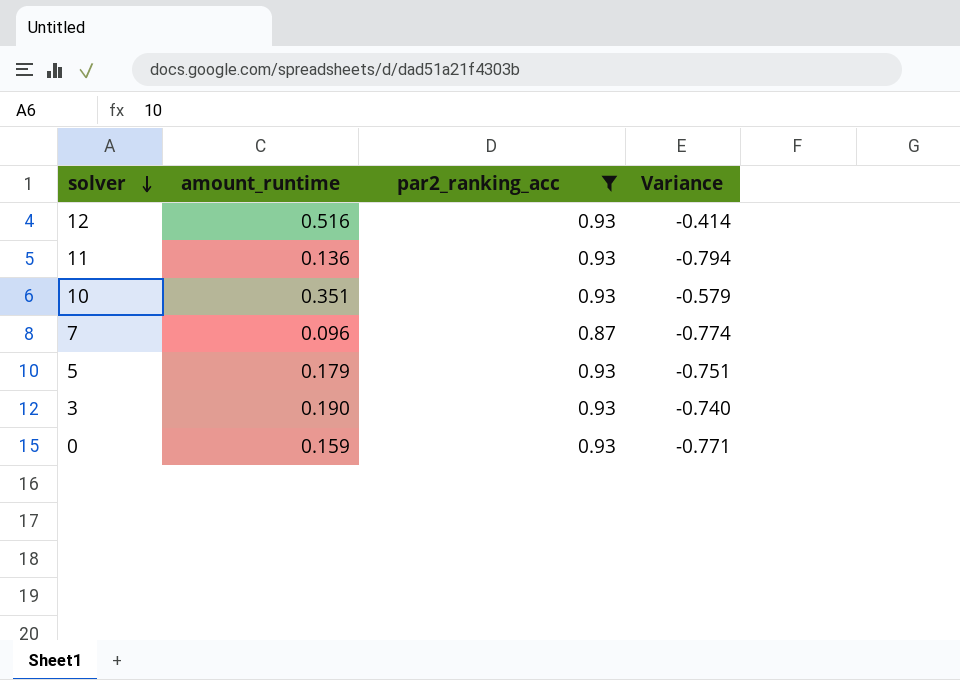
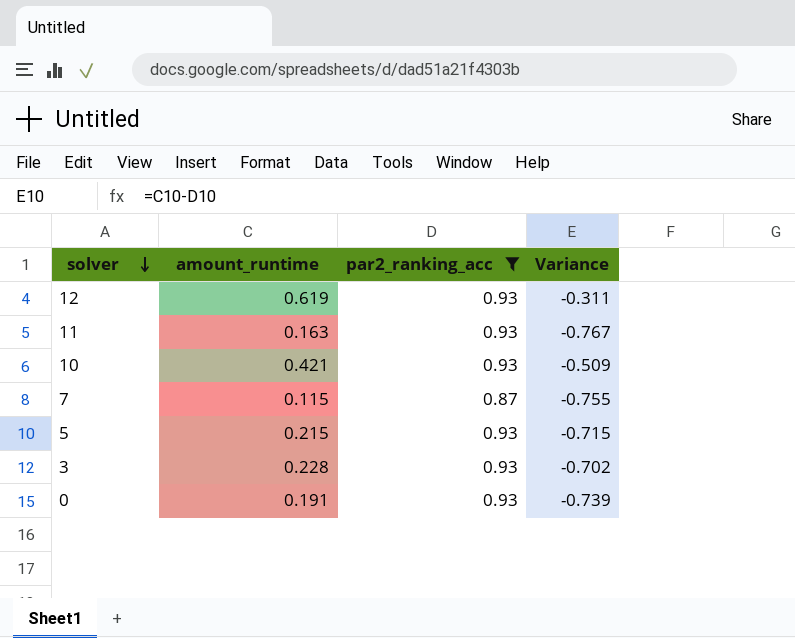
12 | amount_runtime: 0.516 -> 0.619
12 | Variance: -0.414 -> -0.311
11 | amount_runtime: 0.136 -> 0.163
11 | Variance: -0.794 -> -0.767
10 | amount_runtime: 0.351 -> 0.421
10 | Variance: -0.579 -> -0.509
7 | amount_runtime: 0.096 -> 0.115
7 | Variance: -0.774 -> -0.755
5 | amount_runtime: 0.179 -> 0.215
5 | Variance: -0.751 -> -0.715
3 | amount_runtime: 0.190 -> 0.228
3 | Variance: -0.740 -> -0.702
0 | amount_runtime: 0.159 -> 0.191
0 | Variance: -0.771 -> -0.739

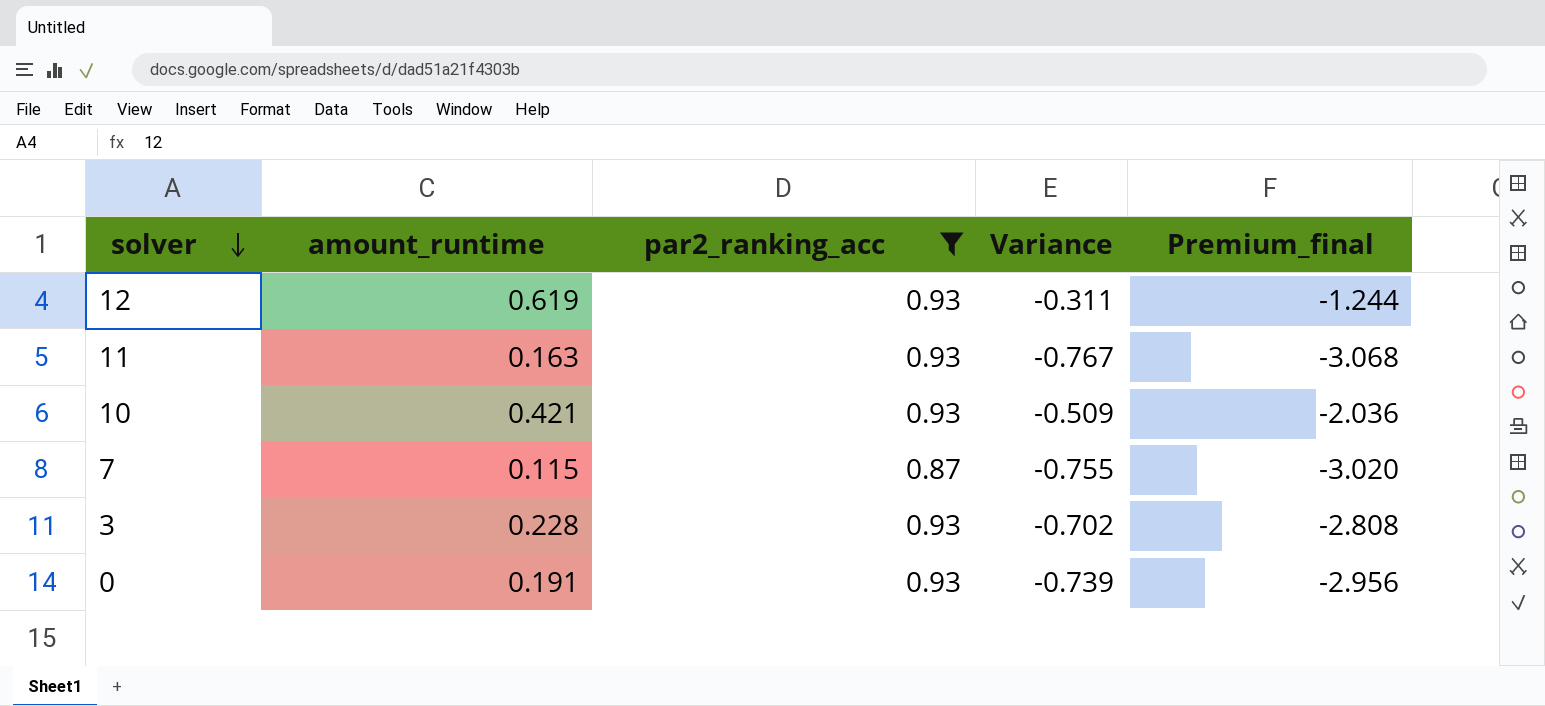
column Premium_final | formula: none -> [Variance] * 4
row 5: 0.215 | 0.93 | -0.715 -> none

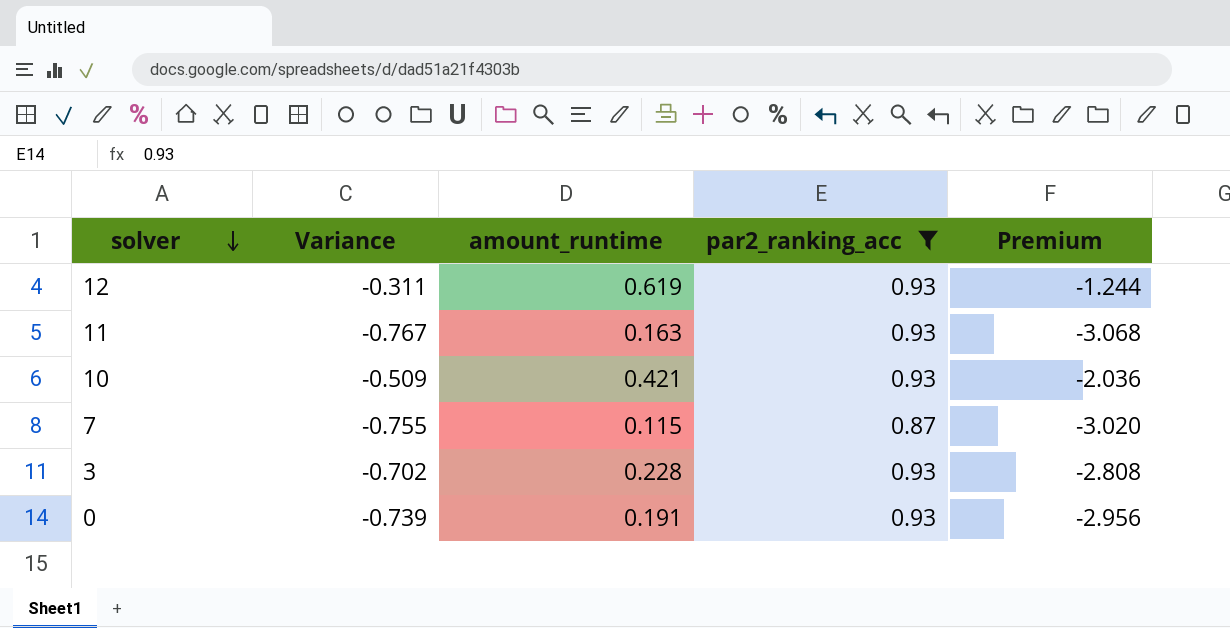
column Variance | position: 4 -> 2
column name: Premium_final -> Premium

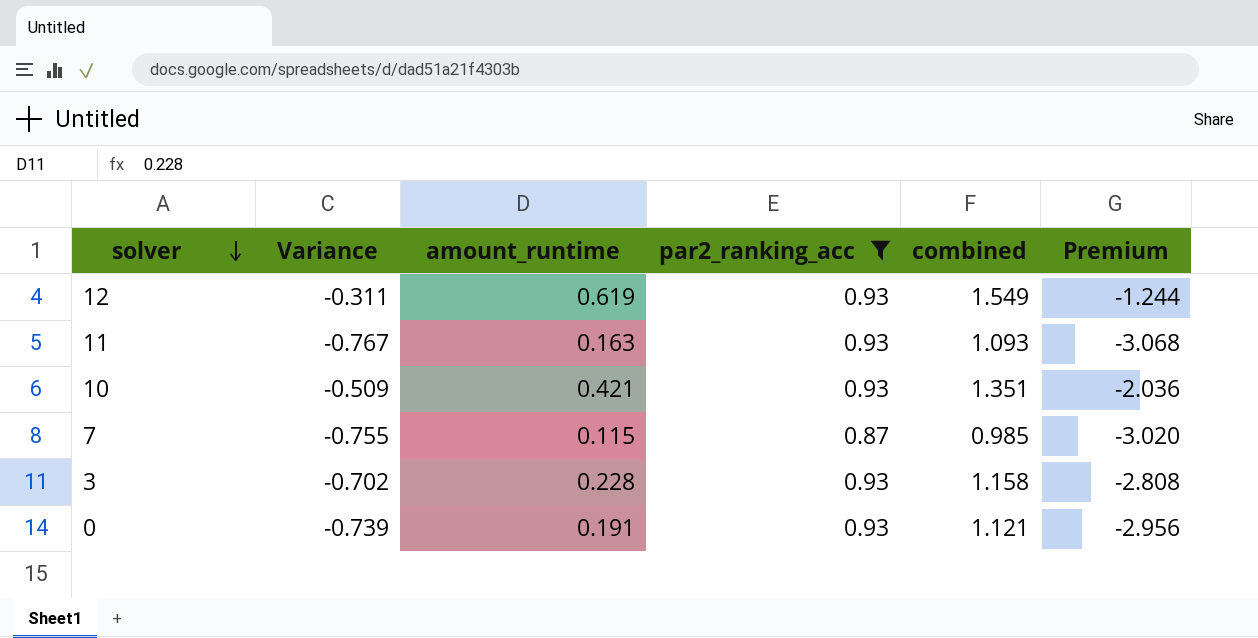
column combined | formula: none -> [amount_runtime] + [par2_ranking_acc]

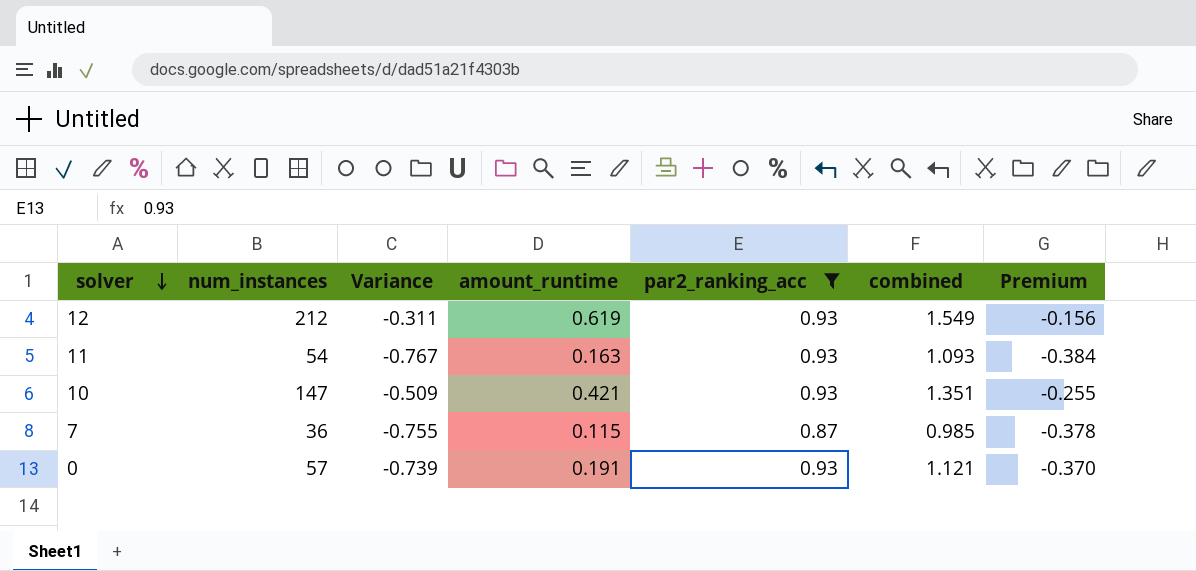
column num_instances | position: none -> 2
column Premium | formula: [Variance] * 4 -> [Variance] * 0.5
row 3: -0.702 | 0.228 | 0.93 | 1.158 | -2.808 -> none

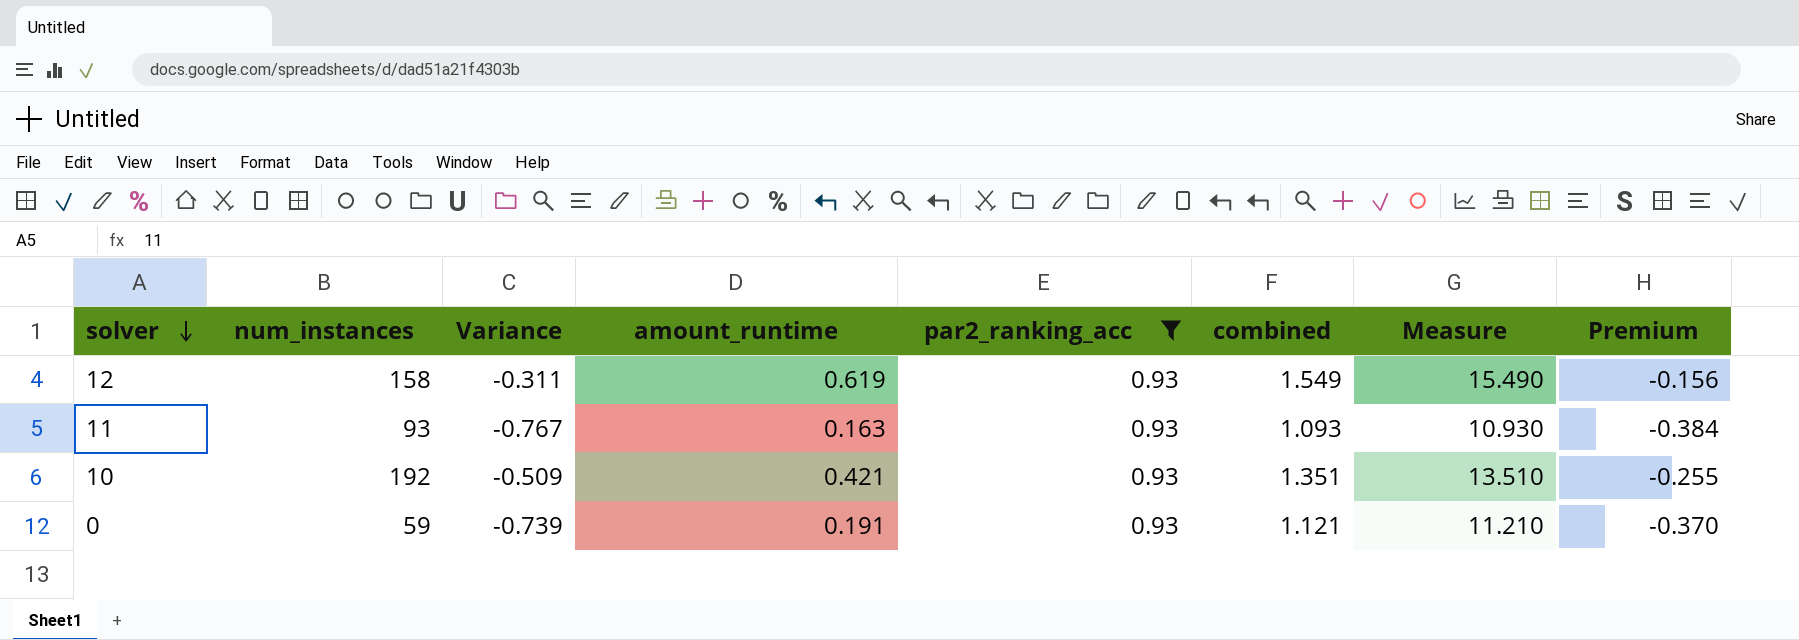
column Measure | formula: none -> [combined] * 10
row 7: 36 | -0.755 | 0.115 | 0.87 | 0.985 | -0.378 -> none
12 | num_instances: 212 -> 158
11 | num_instances: 54 -> 93
10 | num_instances: 147 -> 192
0 | num_instances: 57 -> 59

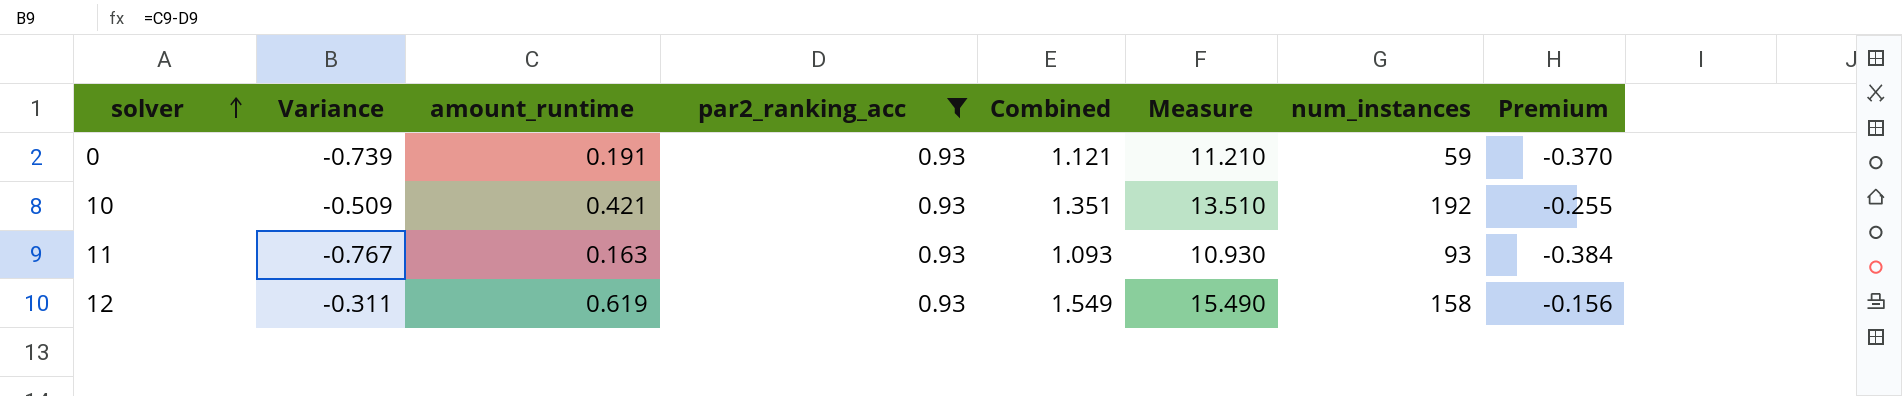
row order: solver descending -> solver ascending
column name: combined -> Combined
column num_instances | position: 2 -> 7

